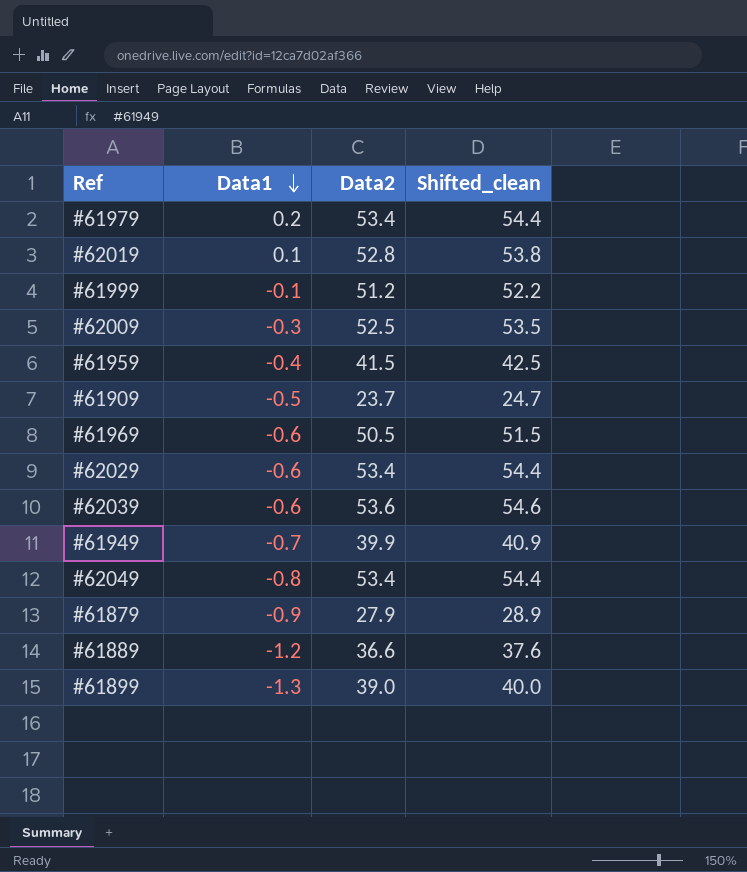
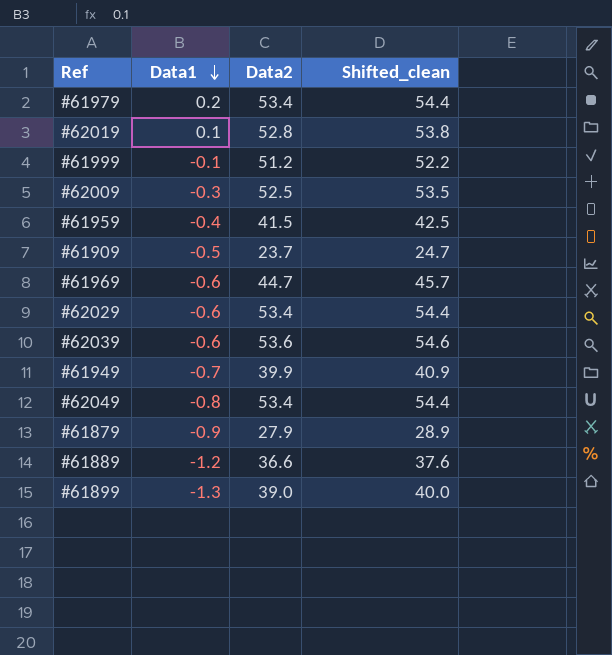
#61969 | Data2: 50.5 -> 44.7
#61969 | Shifted_clean: 51.5 -> 45.7

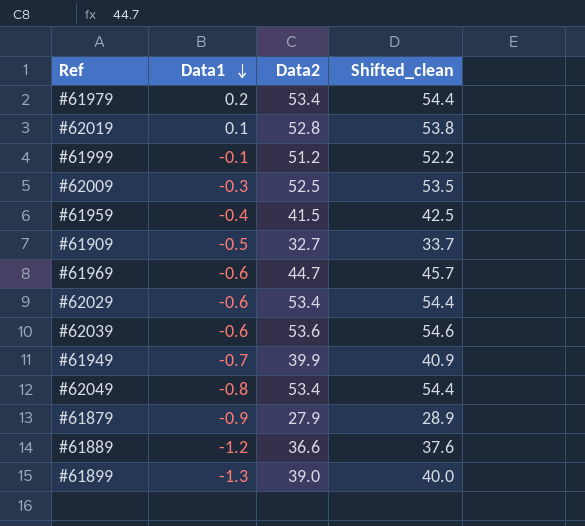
#61909 | Data2: 23.7 -> 32.7
#61909 | Shifted_clean: 24.7 -> 33.7

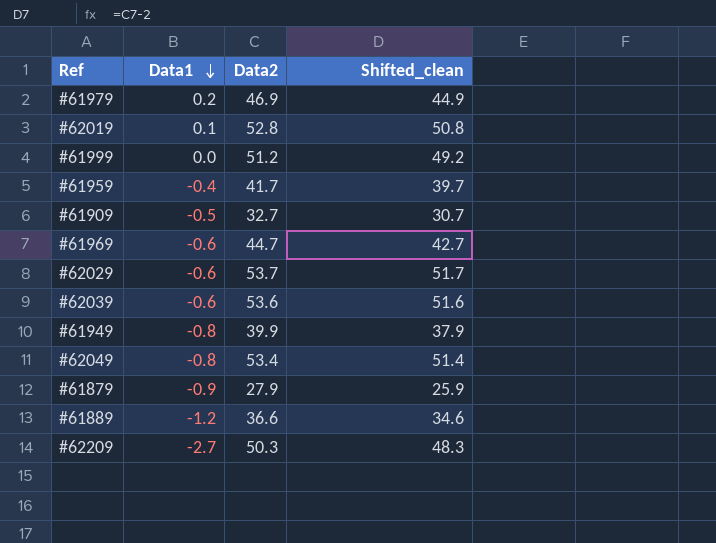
column Shifted_clean | formula: [Data2] + 1 -> [Data2] - 2
row #62009: -0.3 | 52.5 | 53.5 -> none
row #61899: -1.3 | 39.0 | 40.0 -> none
#61979 | Data2: 53.4 -> 46.9
#61999 | Data1: -0.1 -> 0.0
#61959 | Data2: 41.5 -> 41.7
#62029 | Data2: 53.4 -> 53.7
#61949 | Data1: -0.7 -> -0.8
row #62209: none -> -2.7 | 50.3 | 48.3

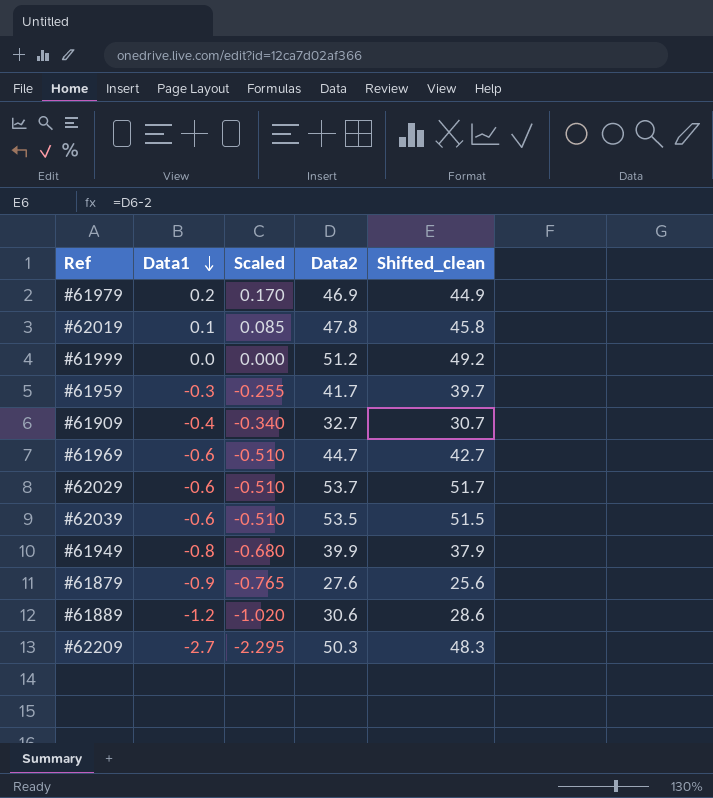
column Scaled | formula: none -> [Data1] * 0.85
row #62049: -0.8 | 53.4 | 51.4 -> none
#62019 | Data2: 52.8 -> 47.8
#62019 | Shifted_clean: 50.8 -> 45.8
#61959 | Data1: -0.4 -> -0.3
#61909 | Data1: -0.5 -> -0.4
#62039 | Data2: 53.6 -> 53.5
#62039 | Shifted_clean: 51.6 -> 51.5
#61879 | Data2: 27.9 -> 27.6
#61879 | Shifted_clean: 25.9 -> 25.6
#61889 | Data2: 36.6 -> 30.6
#61889 | Shifted_clean: 34.6 -> 28.6

